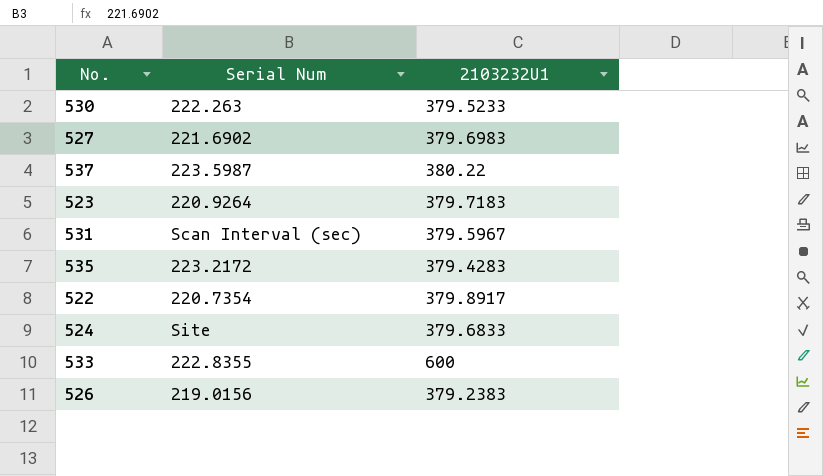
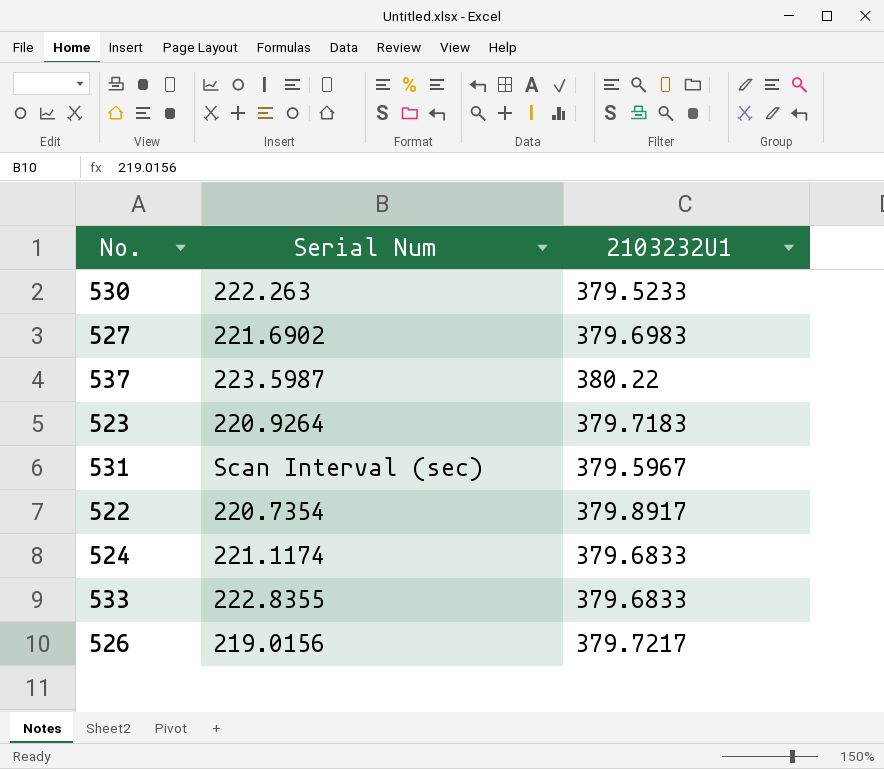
row 535: 223.2172 | 379.4283 -> none
524 | Serial Num: Site -> 221.1174
533 | 2103232U1: 600 -> 379.6833
526 | 2103232U1: 379.2383 -> 379.7217

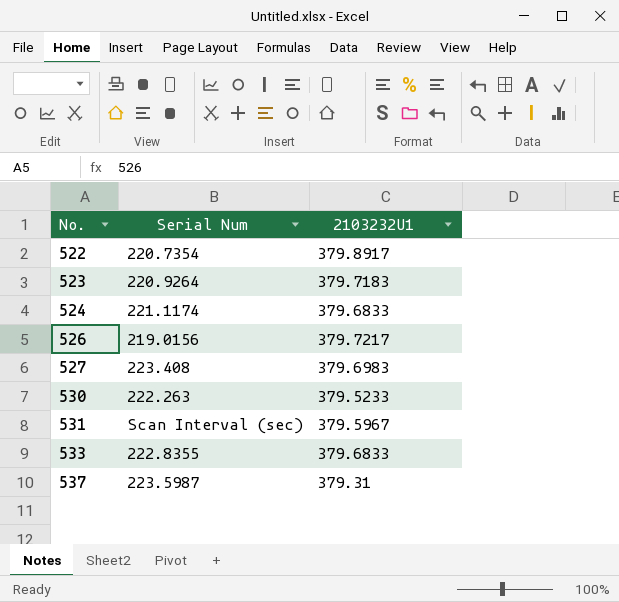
row order: none -> No. ascending
527 | Serial Num: 221.6902 -> 223.408
537 | 2103232U1: 380.22 -> 379.31

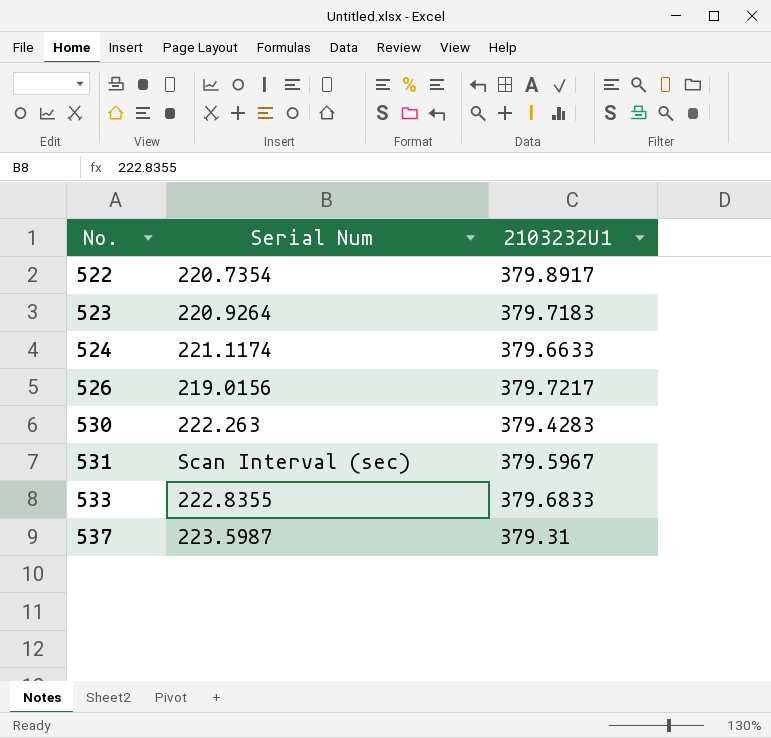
row 527: 223.408 | 379.6983 -> none
524 | 2103232U1: 379.6833 -> 379.6633
530 | 2103232U1: 379.5233 -> 379.4283

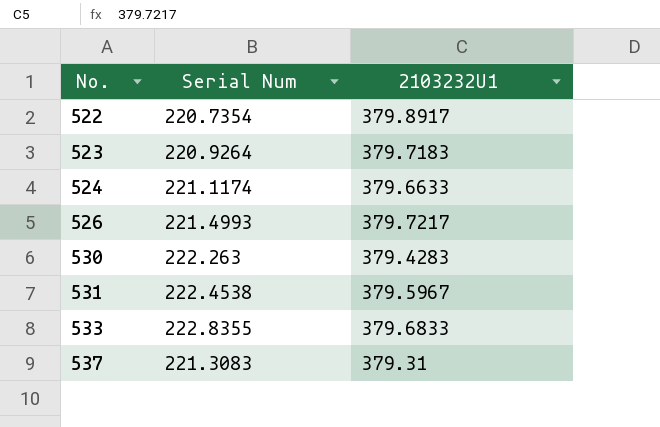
526 | Serial Num: 219.0156 -> 221.4993
531 | Serial Num: Scan Interval (sec) -> 222.4538
537 | Serial Num: 223.5987 -> 221.3083

